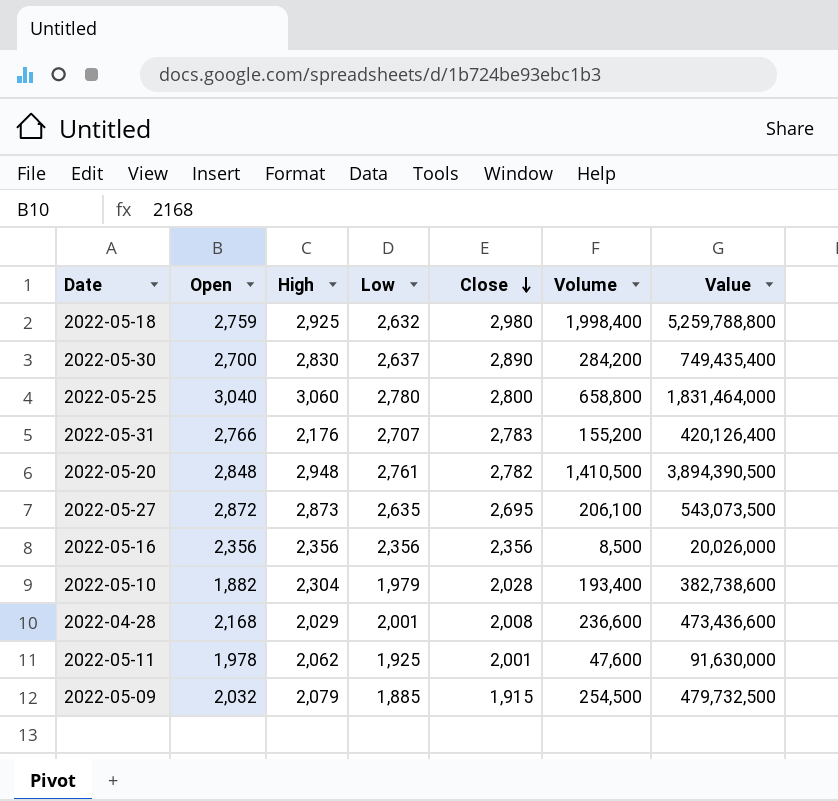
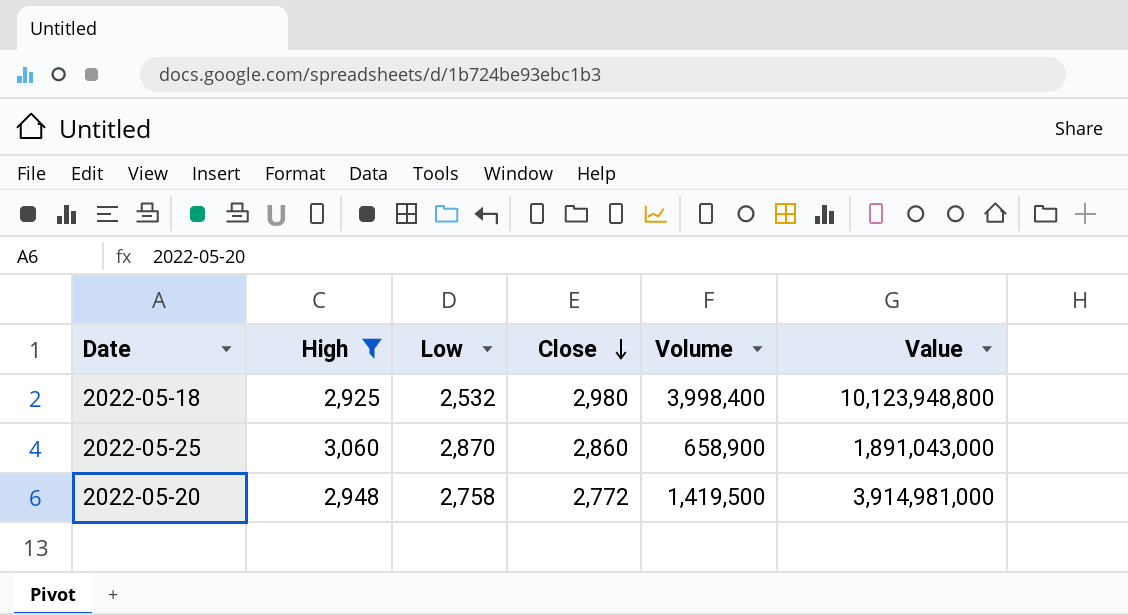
filter: none -> High >= 2,925
column Open | position: 2 -> none
2022-05-18 | Low: 2,632 -> 2,532
2022-05-18 | Volume: 1,998,400 -> 3,998,400
2022-05-18 | Value: 5,259,788,800 -> 10,123,948,800
2022-05-25 | Low: 2,780 -> 2,870
2022-05-25 | Close: 2,800 -> 2,860
2022-05-25 | Volume: 658,800 -> 658,900
2022-05-25 | Value: 1,831,464,000 -> 1,891,043,000
2022-05-20 | Low: 2,761 -> 2,758
2022-05-20 | Close: 2,782 -> 2,772
2022-05-20 | Volume: 1,410,500 -> 1,419,500
2022-05-20 | Value: 3,894,390,500 -> 3,914,981,000

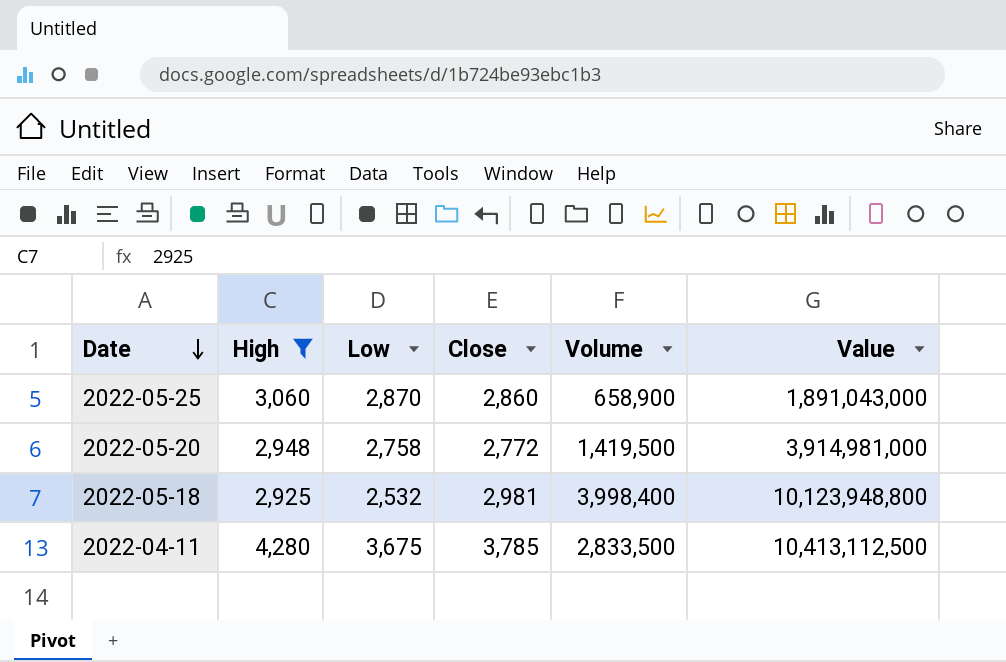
row order: Close descending -> Date descending
2022-05-18 | Close: 2,980 -> 2,981
row 2022-04-11: none -> 4,280 | 3,675 | 3,785 | 2,833,500 | 10,413,112,500

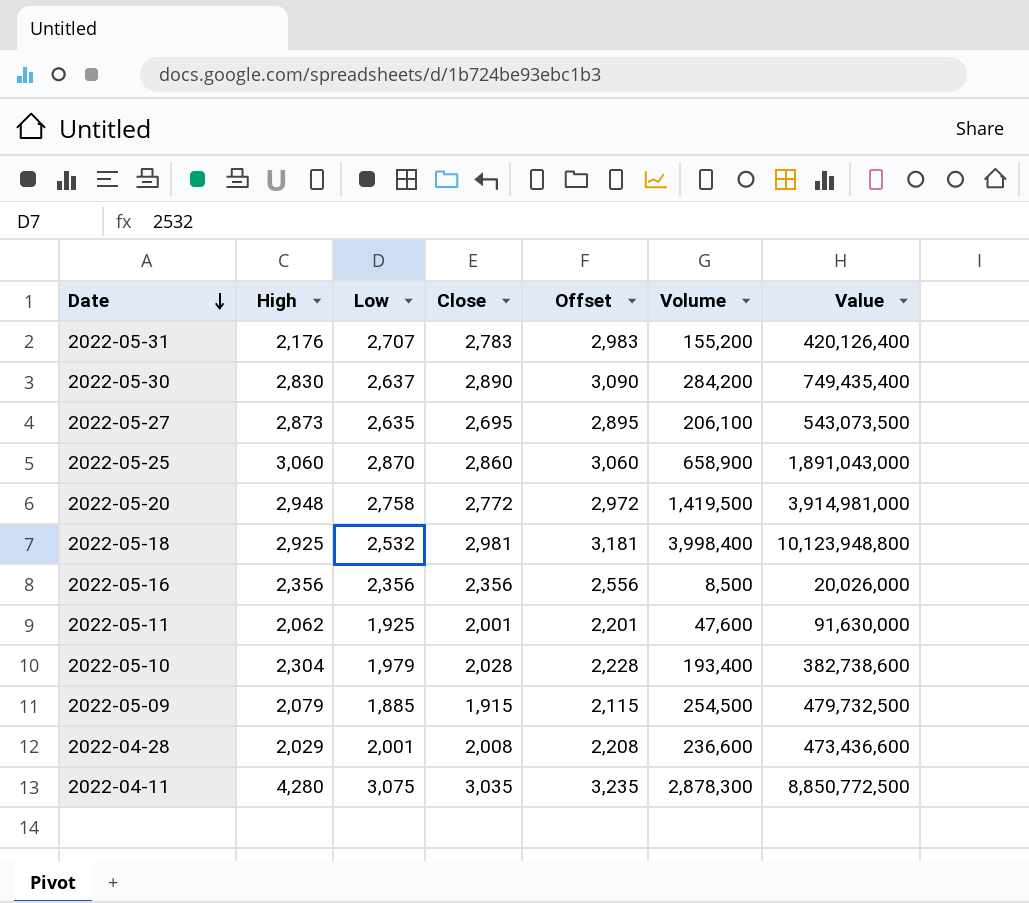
filter: High >= 2,925 -> none
column Offset | formula: none -> [Close] + 200
2022-04-11 | Low: 3,675 -> 3,075
2022-04-11 | Close: 3,785 -> 3,035
2022-04-11 | Volume: 2,833,500 -> 2,878,300
2022-04-11 | Value: 10,413,112,500 -> 8,850,772,500

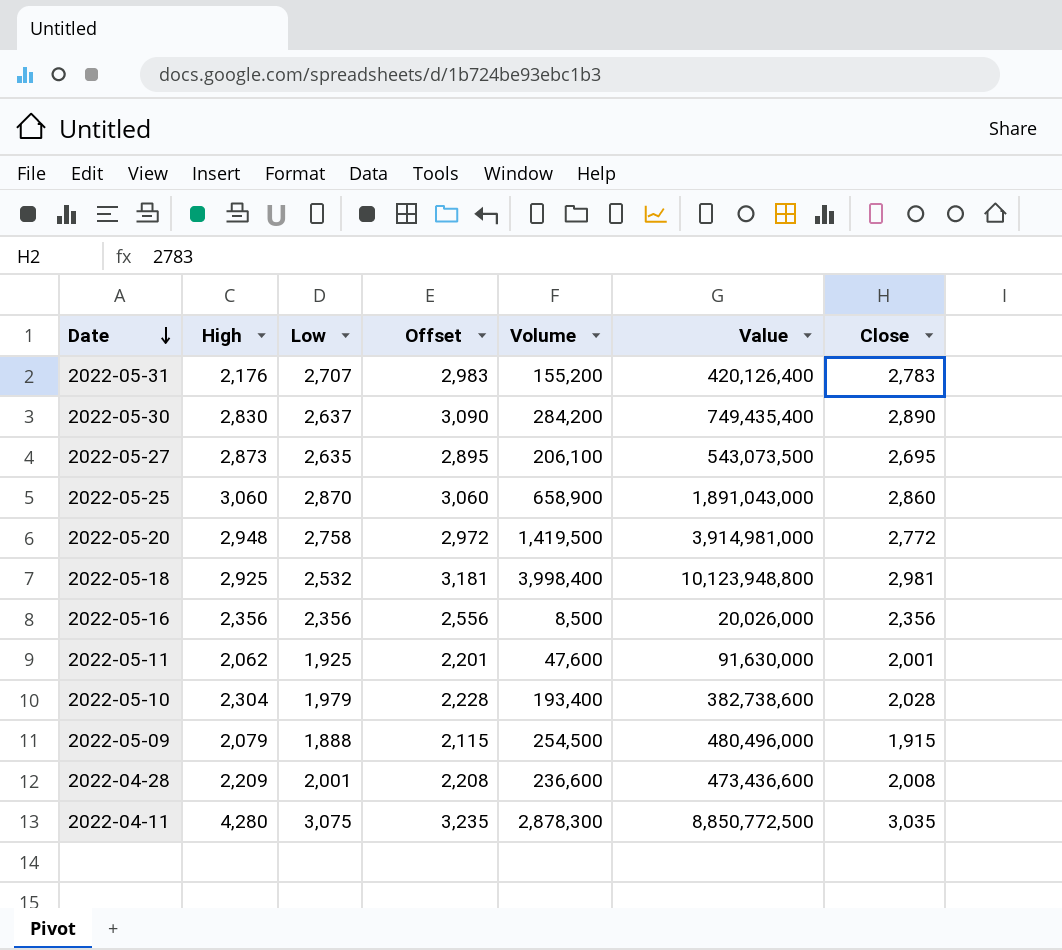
column Close | position: 4 -> 7
2022-05-09 | Low: 1,885 -> 1,888
2022-05-09 | Value: 479,732,500 -> 480,496,000
2022-04-28 | High: 2,029 -> 2,209

